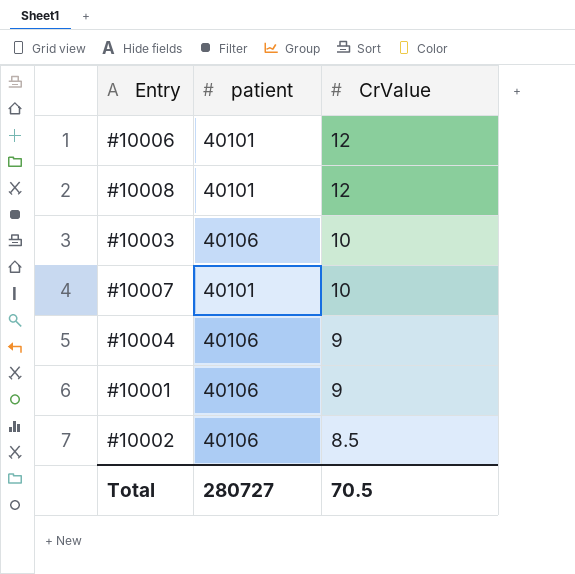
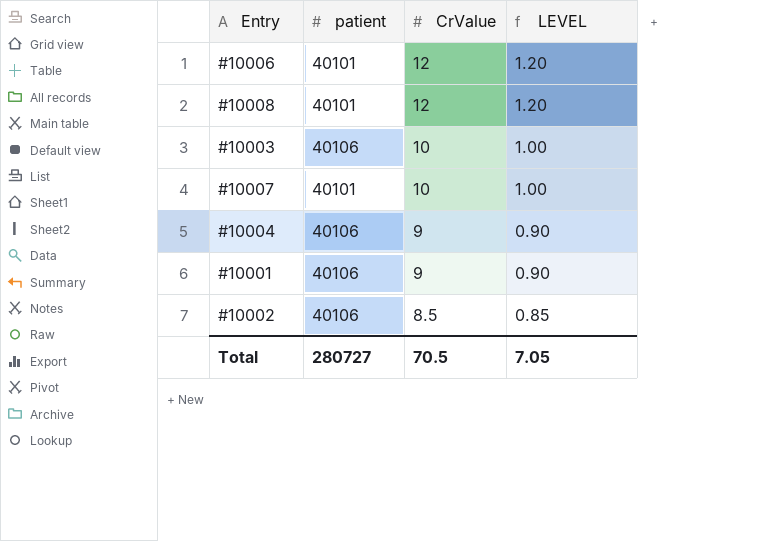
column LEVEL | formula: none -> [CrValue] * 0.1

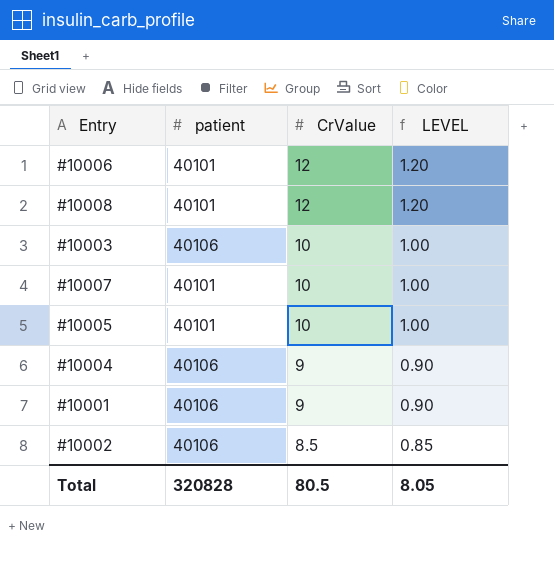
row #10005: none -> 40101 | 10 | 1.00
Total | patient: 280727 -> 320828
Total | CrValue: 70.5 -> 80.5
Total | LEVEL: 7.05 -> 8.05

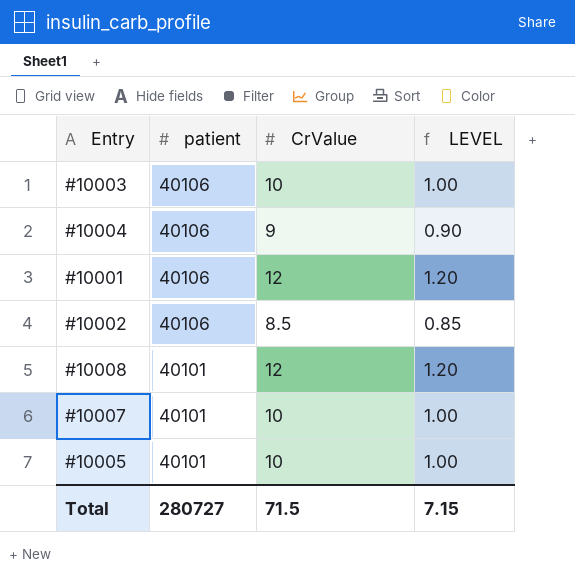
row order: CrValue descending -> patient descending
row #10006: 40101 | 12 | 1.20 -> none
#10001 | CrValue: 9 -> 12
#10001 | LEVEL: 0.90 -> 1.20
Total | patient: 320828 -> 280727
Total | CrValue: 80.5 -> 71.5
Total | LEVEL: 8.05 -> 7.15

